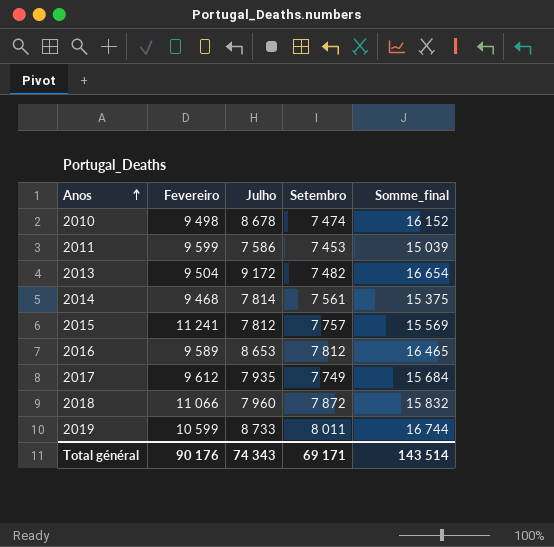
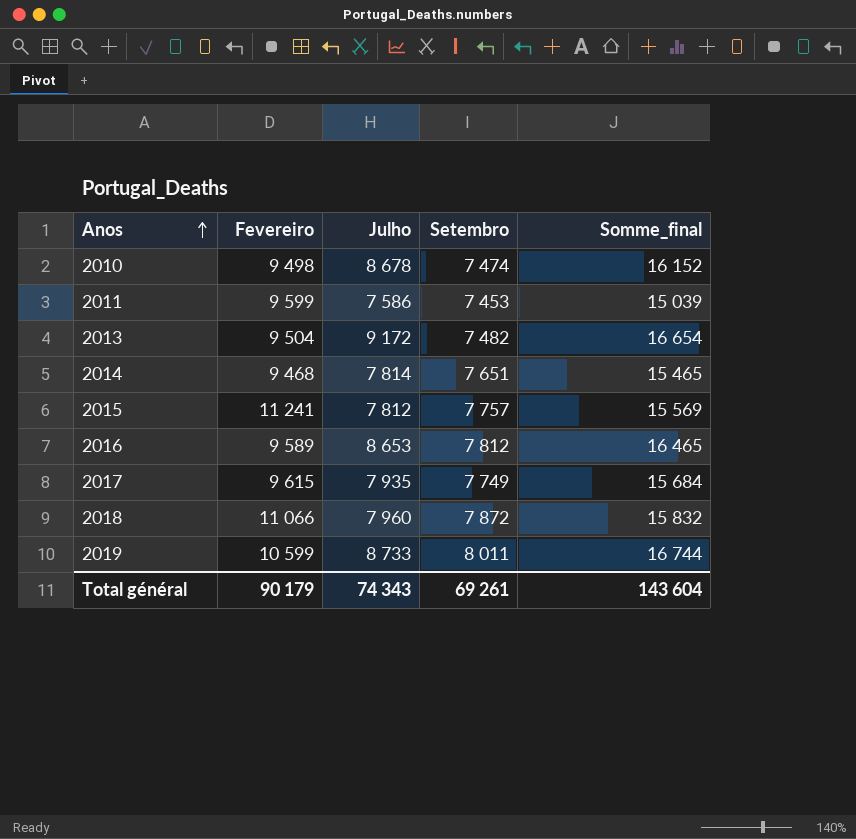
2014 | Setembro: 7 561 -> 7 651
2014 | Somme_final: 15 375 -> 15 465
2017 | Fevereiro: 9 612 -> 9 615
Total général | Fevereiro: 90 176 -> 90 179
Total général | Setembro: 69 171 -> 69 261
Total général | Somme_final: 143 514 -> 143 604

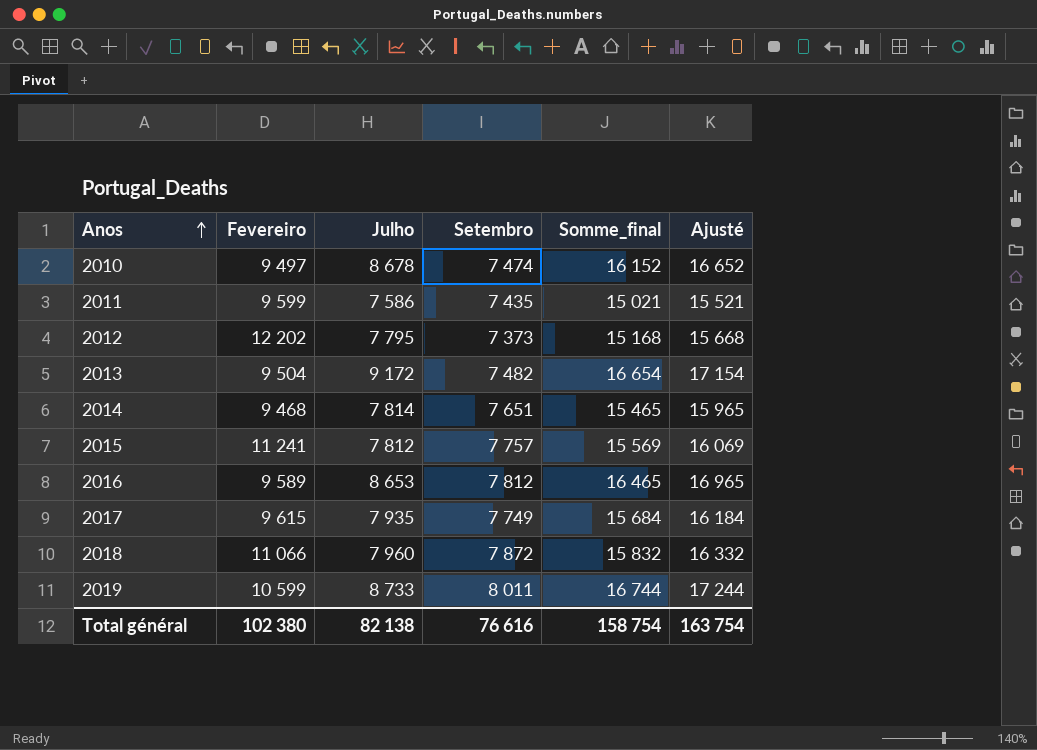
column Ajusté | formula: none -> [Somme_final] + 500
2010 | Fevereiro: 9 498 -> 9 497
2011 | Setembro: 7 453 -> 7 435
2011 | Somme_final: 15 039 -> 15 021
row 2012: none -> 12 202 | 7 795 | 7 373 | 15 168 | 15 668
Total général | Fevereiro: 90 179 -> 102 380
Total général | Julho: 74 343 -> 82 138
Total général | Setembro: 69 261 -> 76 616
Total général | Somme_final: 143 604 -> 158 754

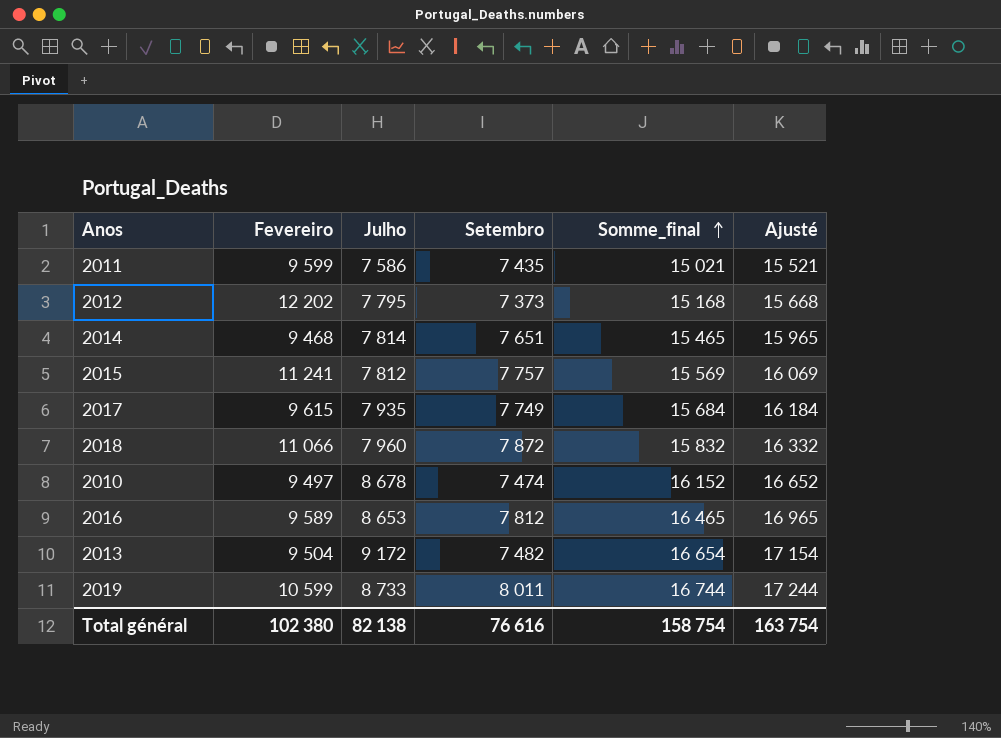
row order: Anos ascending -> Somme_final ascending

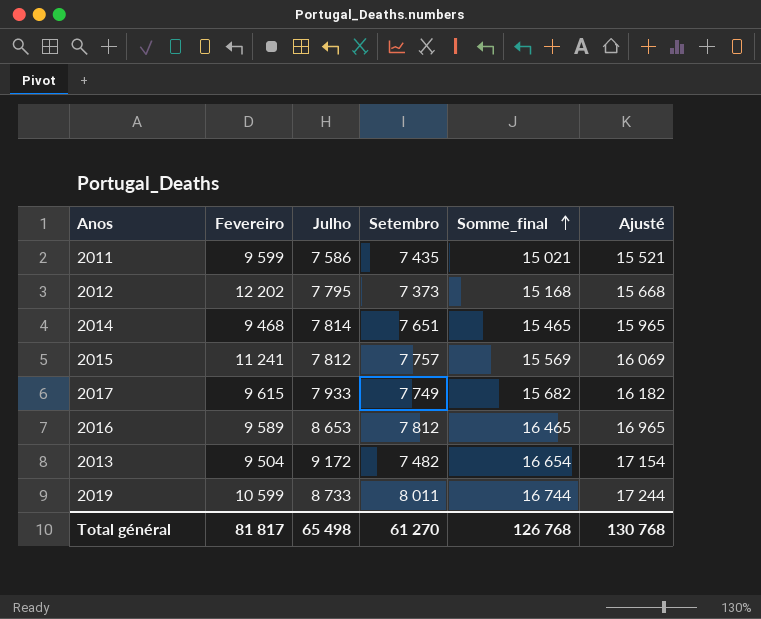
row 2018: 11 066 | 7 960 | 7 872 | 15 832 | 16 332 -> none
row 2010: 9 497 | 8 678 | 7 474 | 16 152 | 16 652 -> none
2017 | Julho: 7 935 -> 7 933
2017 | Somme_final: 15 684 -> 15 682
2017 | Ajusté: 16 184 -> 16 182
Total général | Fevereiro: 102 380 -> 81 817
Total général | Julho: 82 138 -> 65 498
Total général | Setembro: 76 616 -> 61 270
Total général | Somme_final: 158 754 -> 126 768
Total général | Ajusté: 163 754 -> 130 768

